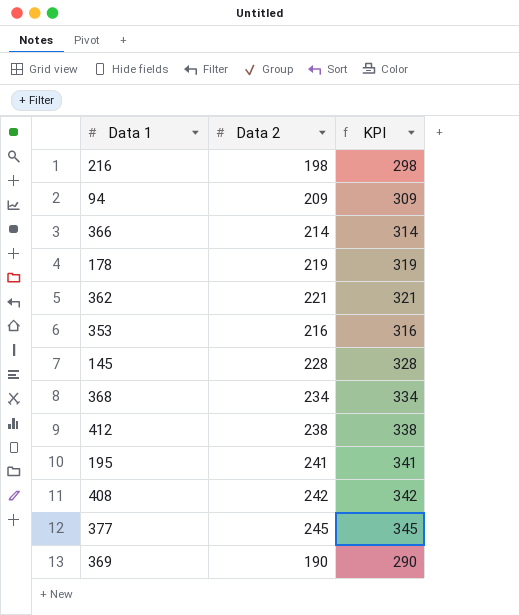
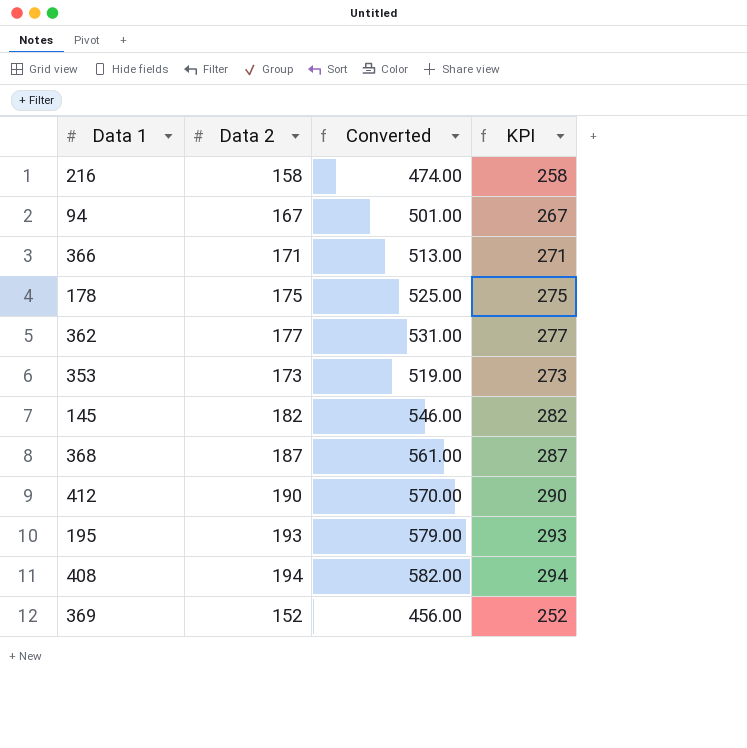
column Converted | formula: none -> [Data 2] * 3
row 377: 245 | 345 -> none
216 | Data 2: 198 -> 158
216 | KPI: 298 -> 258
94 | Data 2: 209 -> 167
94 | KPI: 309 -> 267
366 | Data 2: 214 -> 171
366 | KPI: 314 -> 271
178 | Data 2: 219 -> 175
178 | KPI: 319 -> 275
362 | Data 2: 221 -> 177
362 | KPI: 321 -> 277
353 | Data 2: 216 -> 173
353 | KPI: 316 -> 273
145 | Data 2: 228 -> 182
145 | KPI: 328 -> 282
368 | Data 2: 234 -> 187
368 | KPI: 334 -> 287
412 | Data 2: 238 -> 190
412 | KPI: 338 -> 290
195 | Data 2: 241 -> 193
195 | KPI: 341 -> 293
408 | Data 2: 242 -> 194
408 | KPI: 342 -> 294
369 | Data 2: 190 -> 152
369 | KPI: 290 -> 252

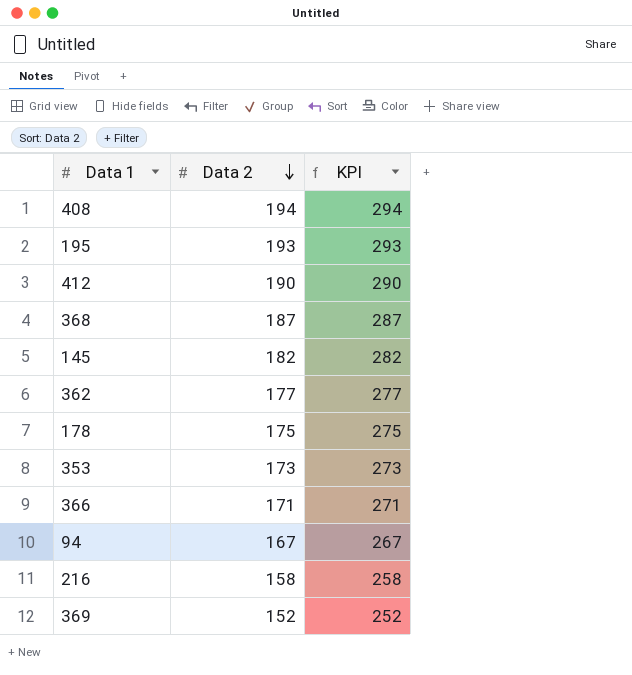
row order: none -> Data 2 descending
column Converted | formula: [Data 2] * 3 -> none

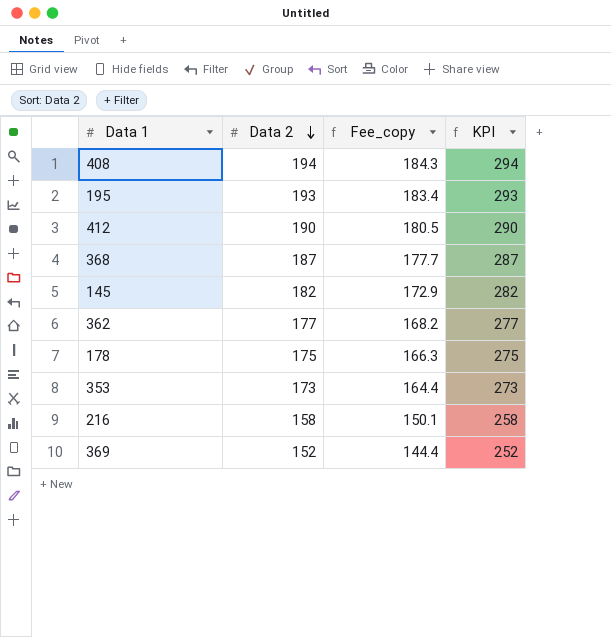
column Fee_copy | formula: none -> [Data 2] * 0.95
row 366: 171 | 271 -> none
row 94: 167 | 267 -> none

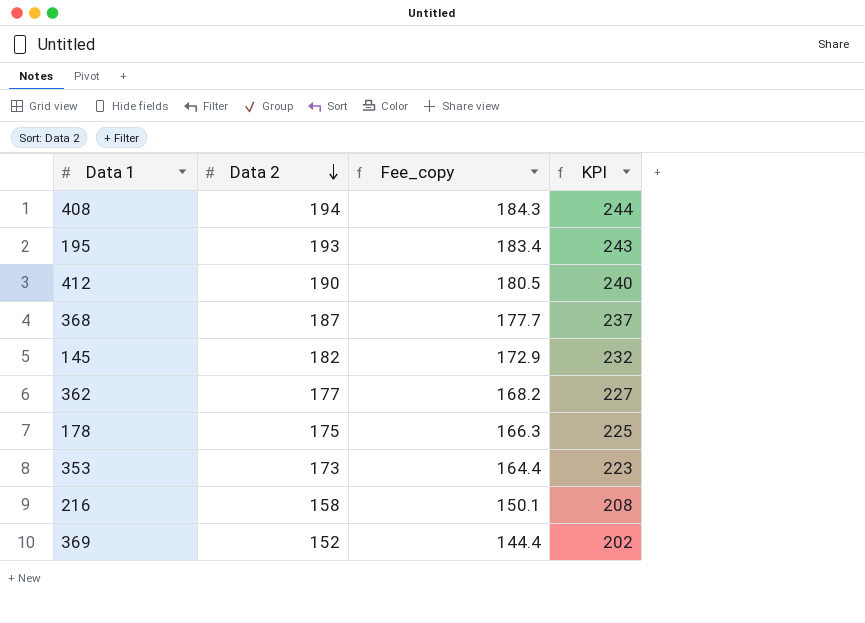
column KPI | formula: [Data 2] + 100 -> [Data 2] + 50

